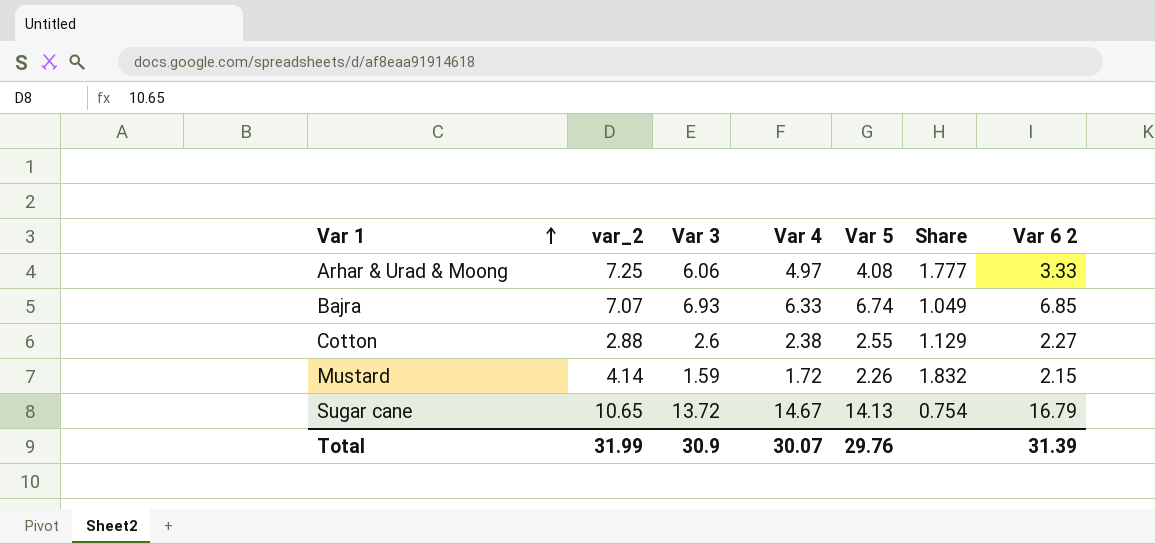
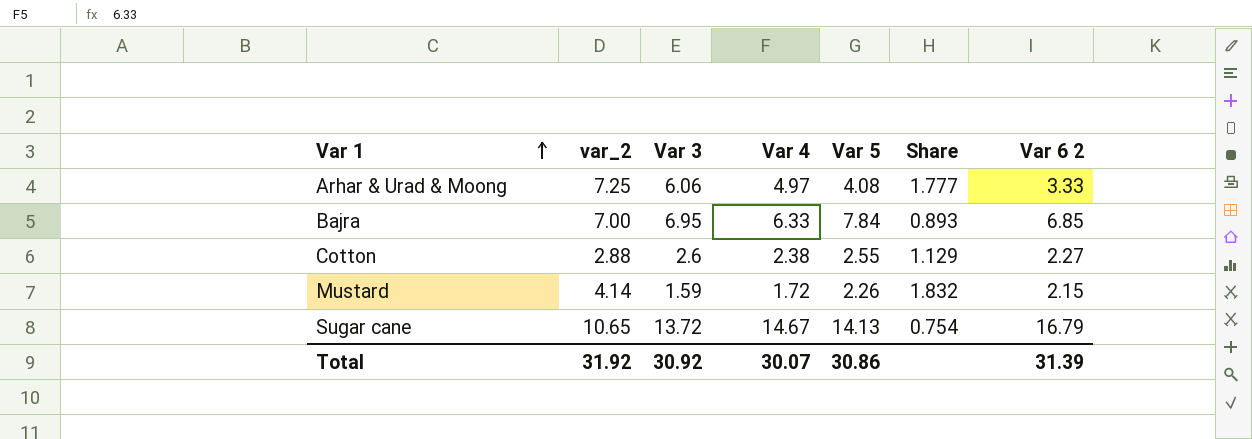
Bajra | var_2: 7.07 -> 7.00
Bajra | Var 3: 6.93 -> 6.95
Bajra | Var 5: 6.74 -> 7.84
Bajra | Share: 1.049 -> 0.893
Total | var_2: 31.99 -> 31.92
Total | Var 3: 30.9 -> 30.92
Total | Var 5: 29.76 -> 30.86

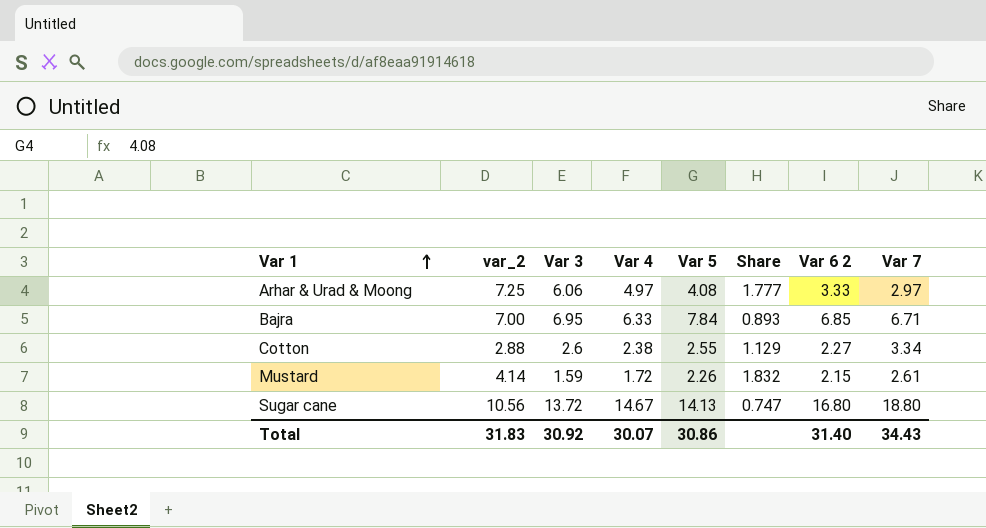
column Var 7 | position: none -> 8
Sugar cane | var_2: 10.65 -> 10.56
Sugar cane | Share: 0.754 -> 0.747
Sugar cane | Var 6 2: 16.79 -> 16.80
Total | var_2: 31.92 -> 31.83
Total | Var 6 2: 31.39 -> 31.40

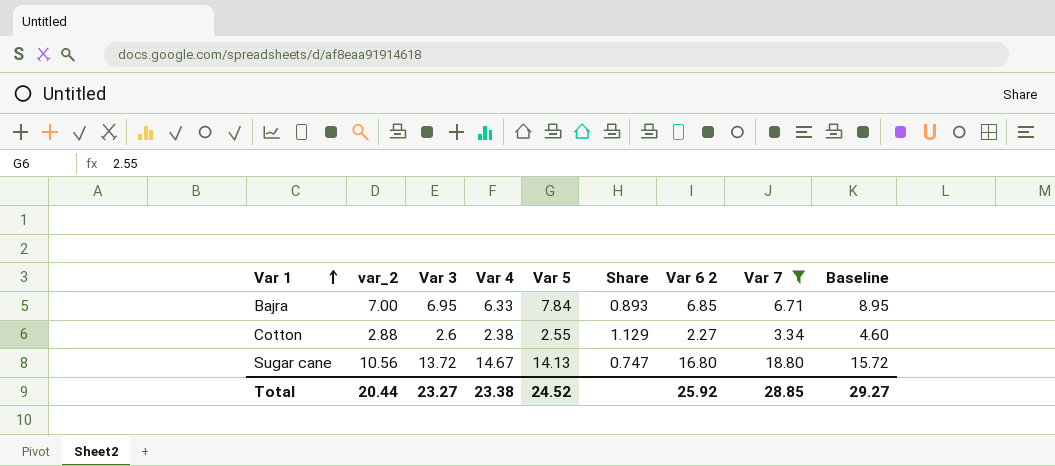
filter: none -> Var 7 >= 3.34
column Baseline | formula: none -> [Var 3] + 2
Total | var_2: 31.83 -> 20.44
Total | Var 3: 30.92 -> 23.27
Total | Var 4: 30.07 -> 23.38
Total | Var 5: 30.86 -> 24.52
Total | Var 6 2: 31.40 -> 25.92
Total | Var 7: 34.43 -> 28.85

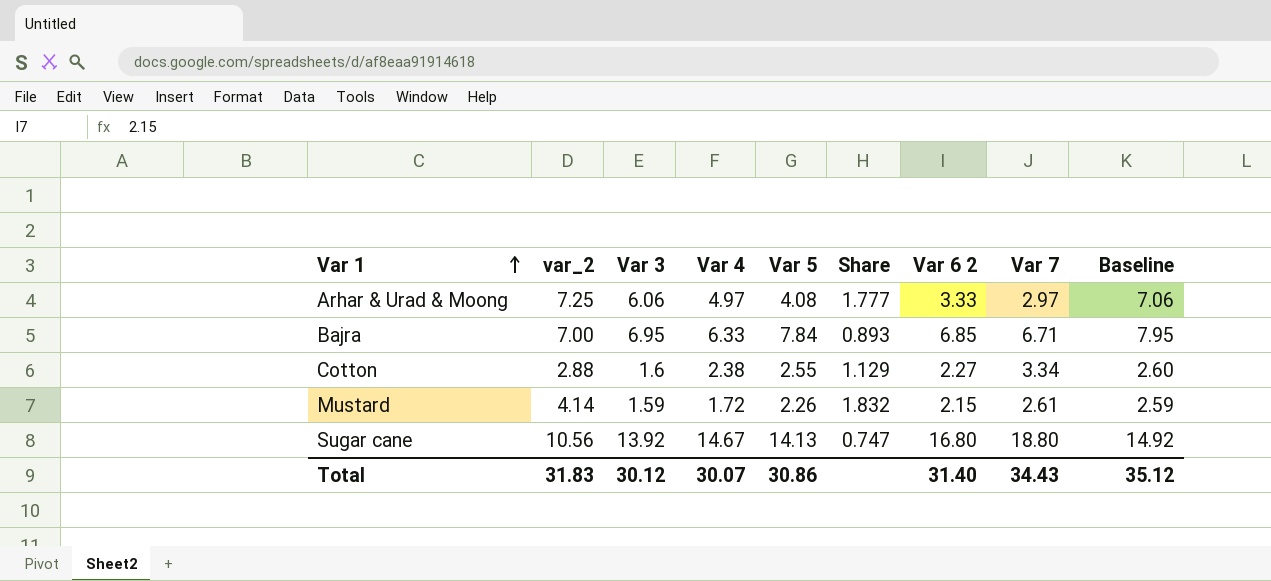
filter: Var 7 >= 3.34 -> none
column Baseline | formula: [Var 3] + 2 -> [Var 3] + 1
Cotton | Var 3: 2.6 -> 1.6
Sugar cane | Var 3: 13.72 -> 13.92
Total | var_2: 20.44 -> 31.83
Total | Var 3: 23.27 -> 30.12
Total | Var 4: 23.38 -> 30.07
Total | Var 5: 24.52 -> 30.86
Total | Var 6 2: 25.92 -> 31.40
Total | Var 7: 28.85 -> 34.43
Total | Baseline: 29.27 -> 35.12

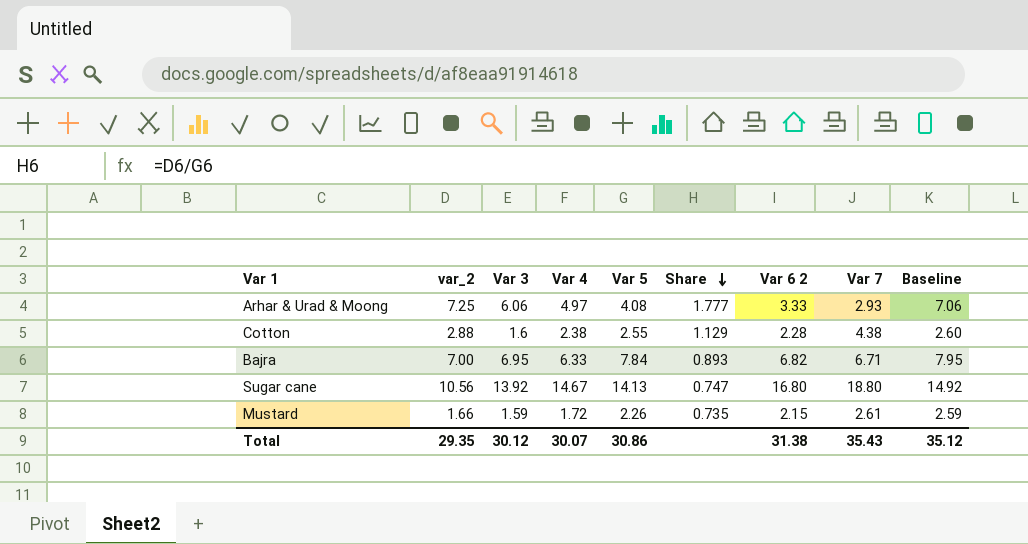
row order: Var 1 ascending -> Share descending
Arhar & Urad & Moong | Var 7: 2.97 -> 2.93
Cotton | Var 6 2: 2.27 -> 2.28
Cotton | Var 7: 3.34 -> 4.38
Bajra | Var 6 2: 6.85 -> 6.82
Mustard | var_2: 4.14 -> 1.66
Mustard | Share: 1.832 -> 0.735
Total | var_2: 31.83 -> 29.35
Total | Var 6 2: 31.40 -> 31.38
Total | Var 7: 34.43 -> 35.43

